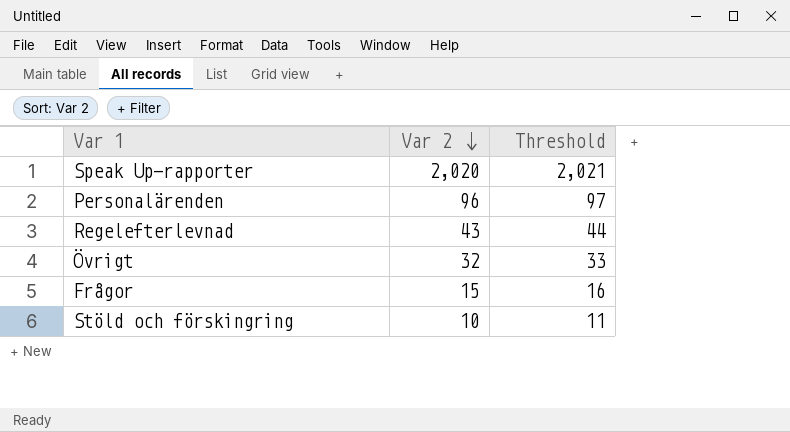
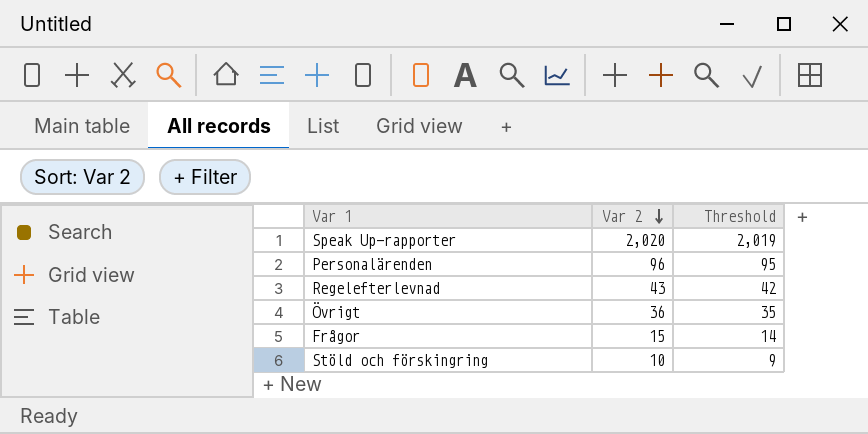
column Threshold | formula: [Var 2] + 1 -> [Var 2] - 1
Övrigt | Var 2: 32 -> 36

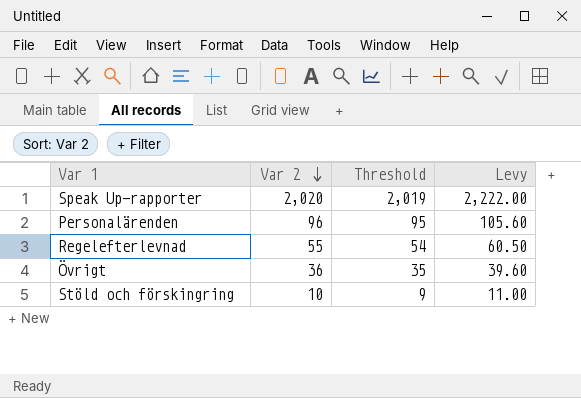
column Levy | formula: none -> [Var 2] * 1.1
row Frågor: 15 | 14 -> none
Regelefterlevnad | Var 2: 43 -> 55
Regelefterlevnad | Threshold: 42 -> 54

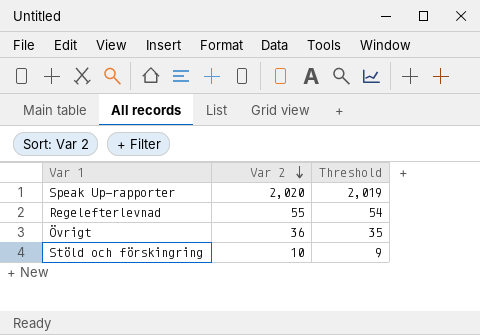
column Levy | formula: [Var 2] * 1.1 -> none
row Personalärenden: 96 | 95 | 105.60 -> none

